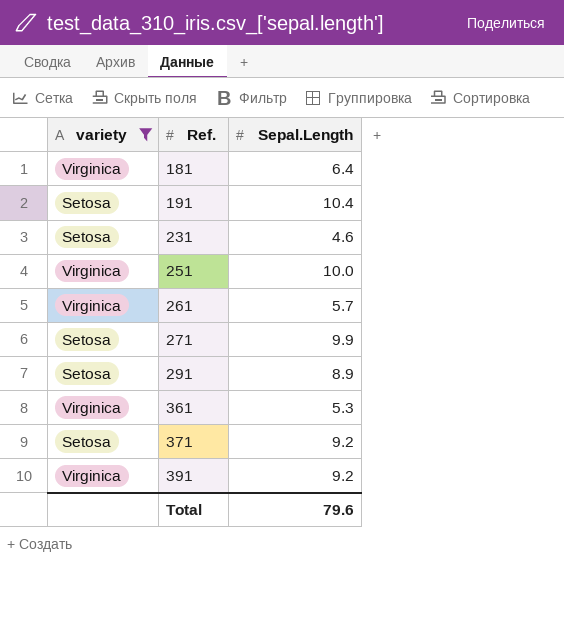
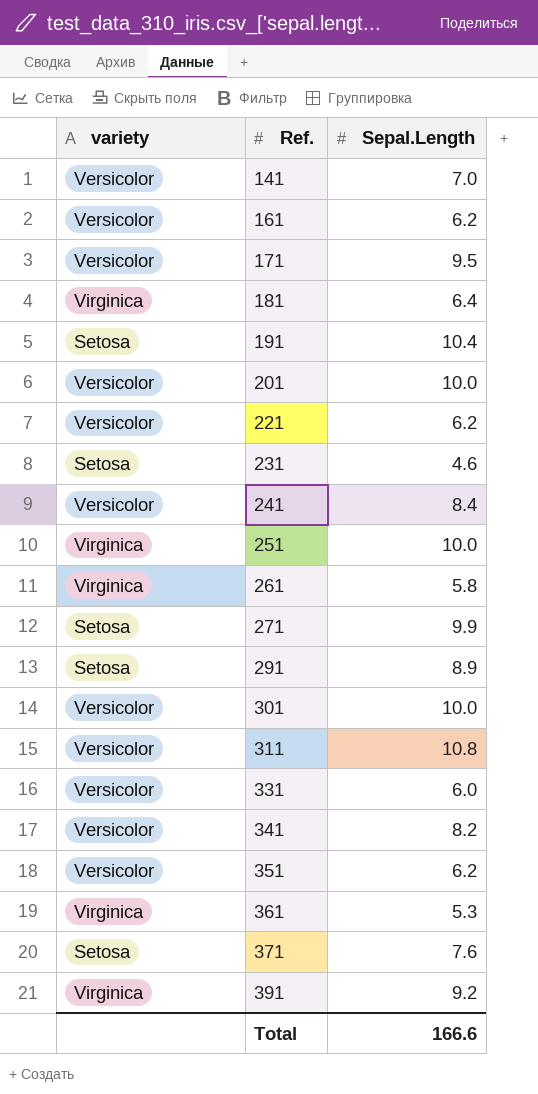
filter: variety != Versicolor -> none
261 | Sepal.Length: 5.7 -> 5.8
371 | Sepal.Length: 9.2 -> 7.6
Total | Sepal.Length: 79.6 -> 166.6

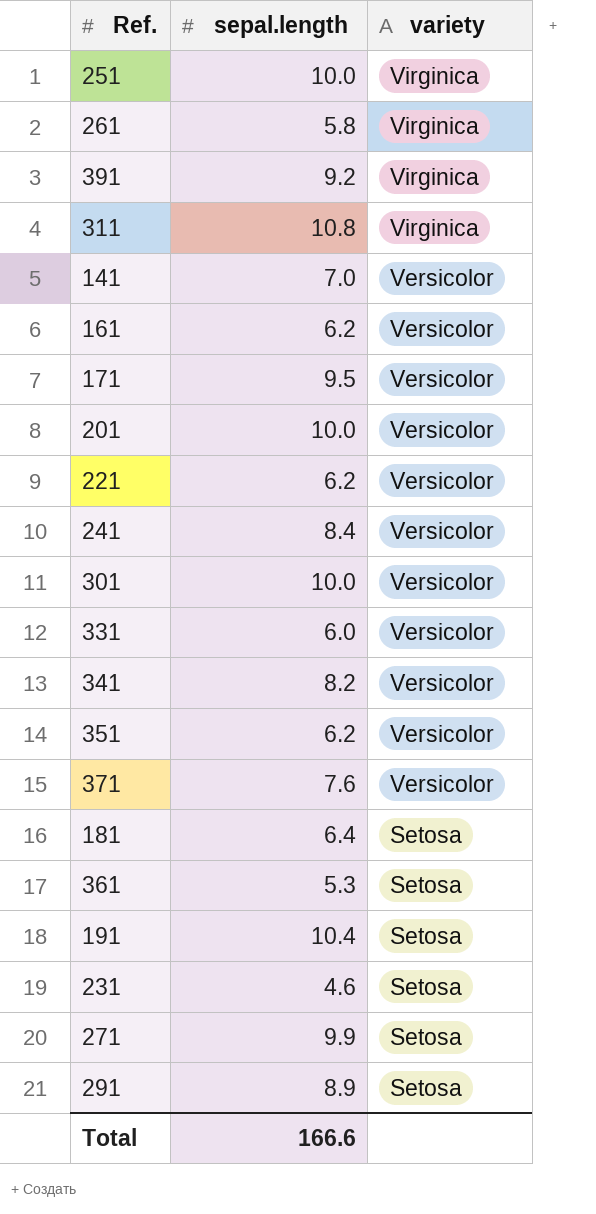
row order: Ref. ascending -> variety descending
column name: Sepal.Length -> sepal.length
column variety | position: 1 -> 3
311 | variety: Versicolor -> Virginica
371 | variety: Setosa -> Versicolor
181 | variety: Virginica -> Setosa
361 | variety: Virginica -> Setosa

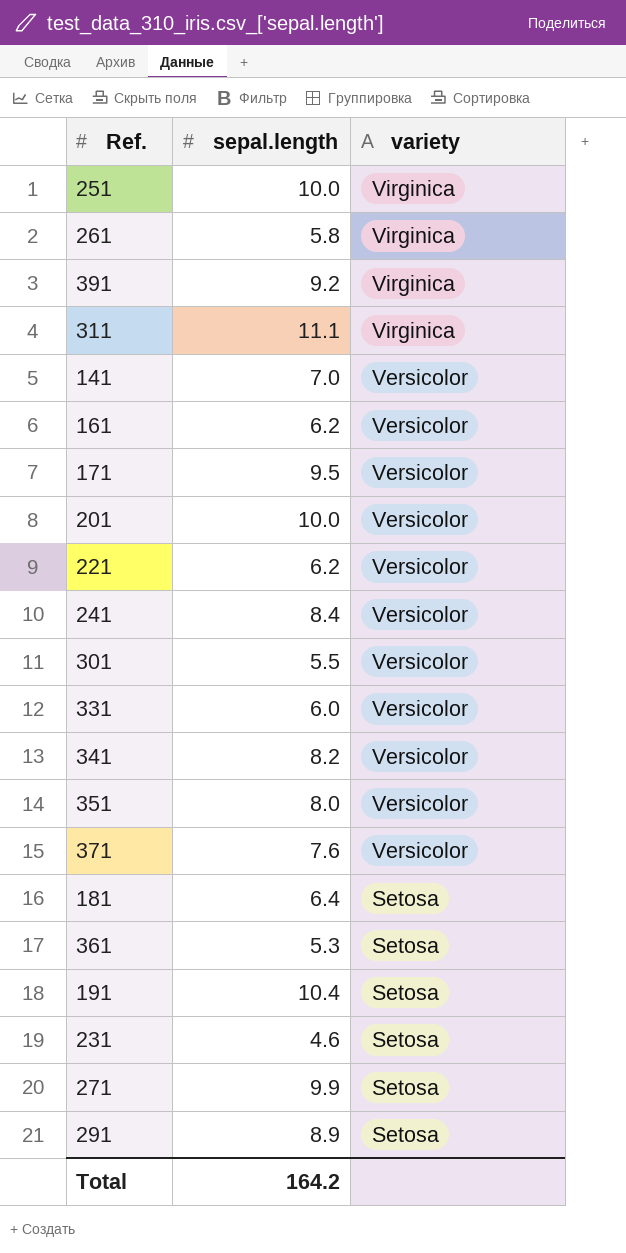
311 | sepal.length: 10.8 -> 11.1
301 | sepal.length: 10.0 -> 5.5
351 | sepal.length: 6.2 -> 8.0
Total | sepal.length: 166.6 -> 164.2

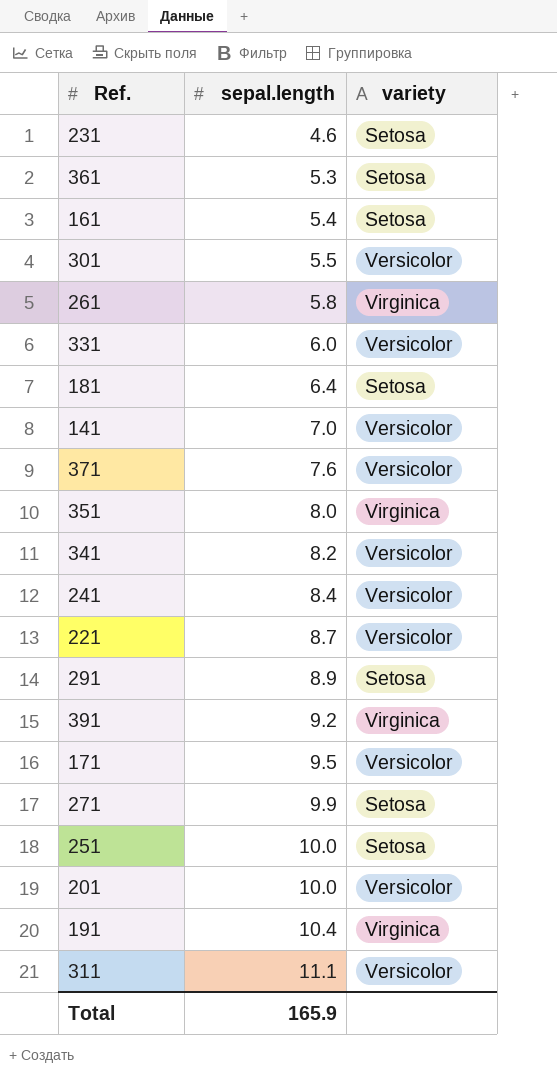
row order: variety descending -> sepal.length ascending
161 | sepal.length: 6.2 -> 5.4
161 | variety: Versicolor -> Setosa
351 | variety: Versicolor -> Virginica
221 | sepal.length: 6.2 -> 8.7
251 | variety: Virginica -> Setosa
191 | variety: Setosa -> Virginica
311 | variety: Virginica -> Versicolor
Total | sepal.length: 164.2 -> 165.9

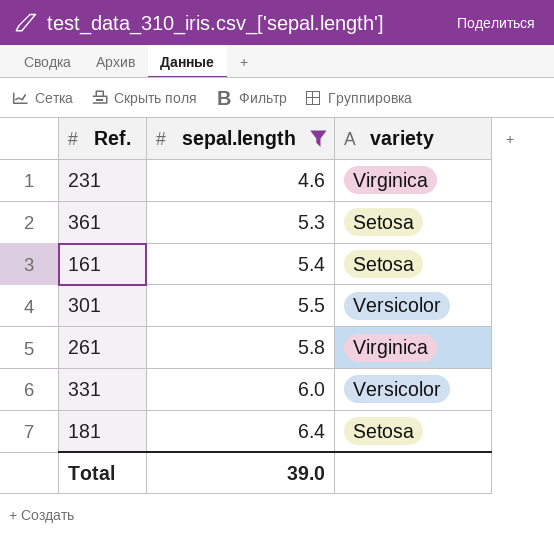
filter: none -> sepal.length <= 6.4
231 | variety: Setosa -> Virginica
Total | sepal.length: 165.9 -> 39.0

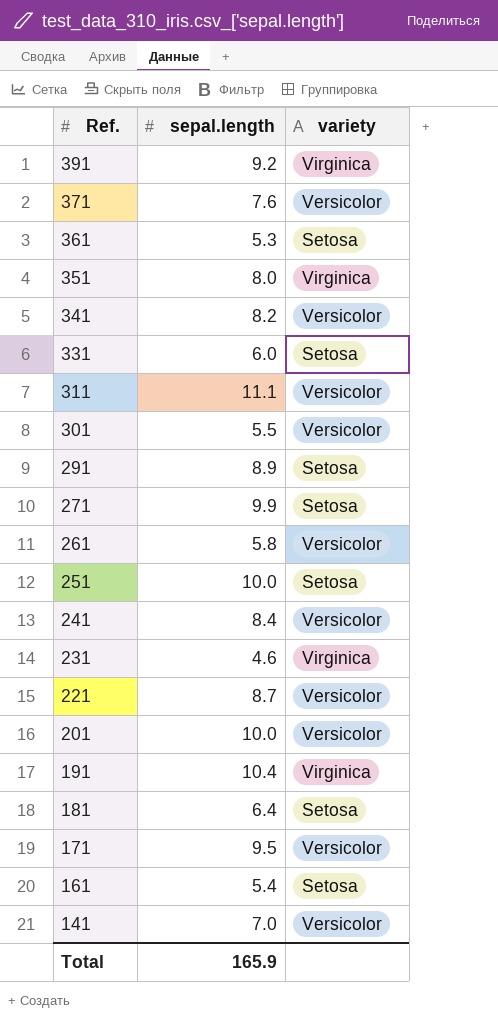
filter: sepal.length <= 6.4 -> none
row order: sepal.length ascending -> Ref. descending
331 | variety: Versicolor -> Setosa
261 | variety: Virginica -> Versicolor
Total | sepal.length: 39.0 -> 165.9

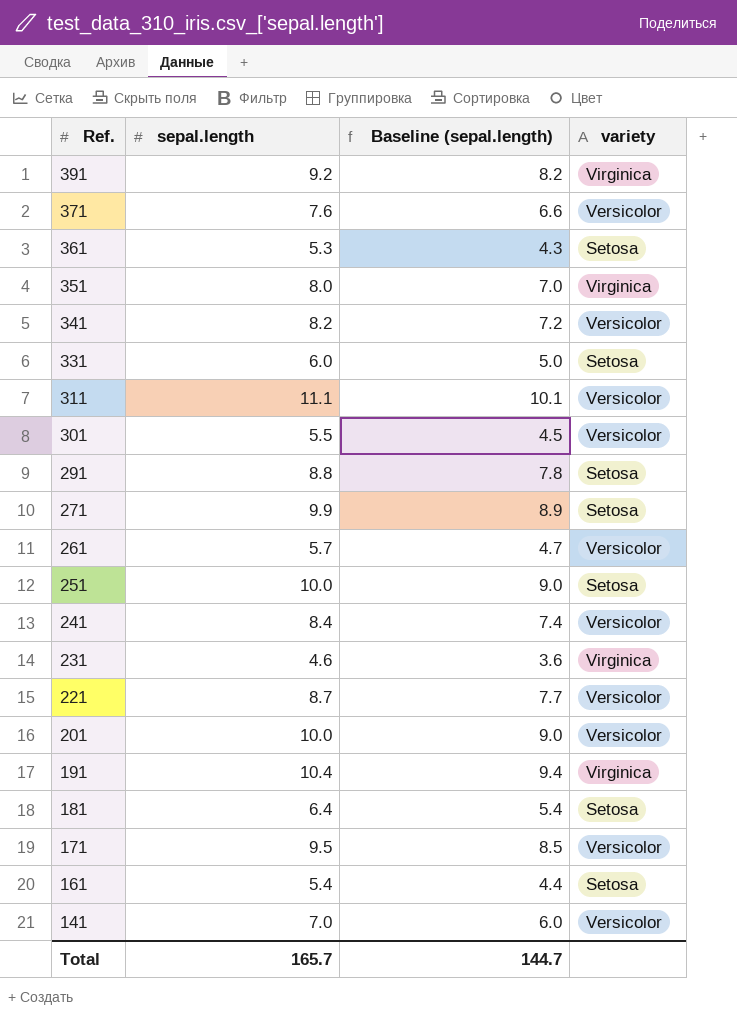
column Baseline (sepal.length) | formula: none -> [sepal.length] - 1
291 | sepal.length: 8.9 -> 8.8
261 | sepal.length: 5.8 -> 5.7
Total | sepal.length: 165.9 -> 165.7

